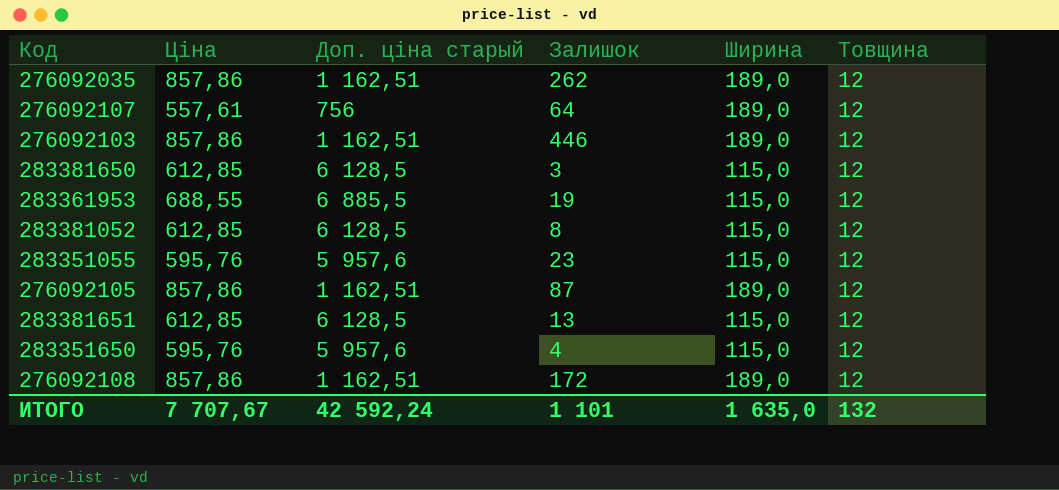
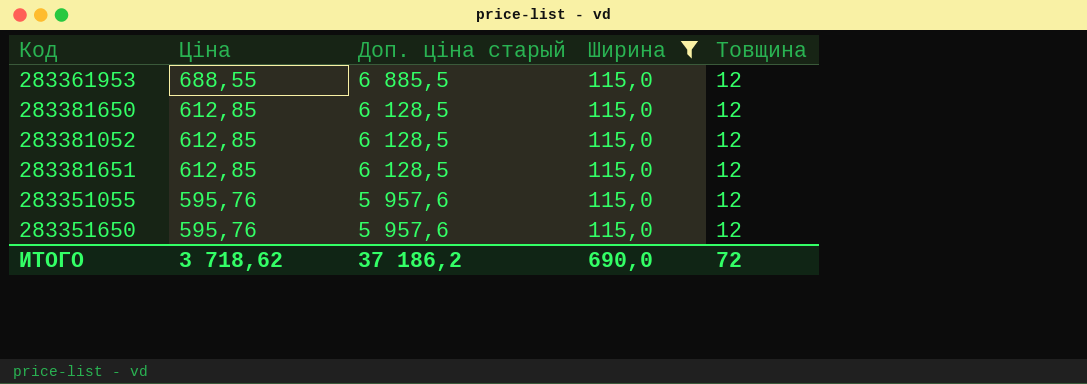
filter: none -> Ширина = 115,0
row order: none -> Ціна descending
column Залишок | position: 4 -> none
ИТОГО | Ціна: 7 707,67 -> 3 718,62
ИТОГО | Доп. ціна старый: 42 592,24 -> 37 186,2
ИТОГО | Ширина: 1 635,0 -> 690,0
ИТОГО | Товщина: 132 -> 72

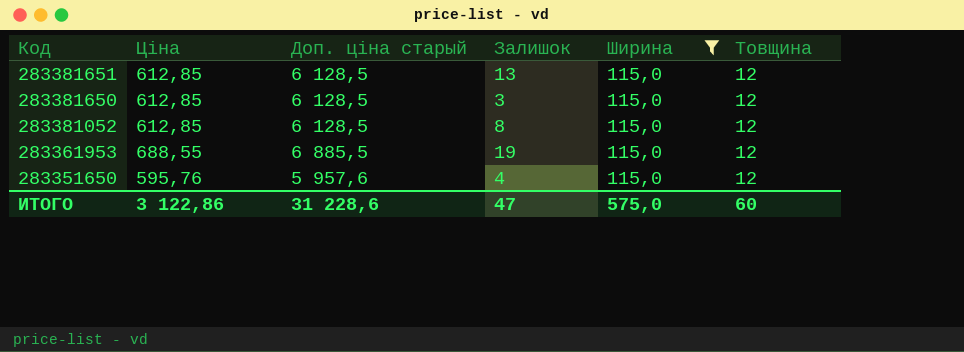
row order: Ціна descending -> Код descending
column Залишок | position: none -> 4
row 283351055: 595,76 | 5 957,6 | 115,0 | 12 -> none
ИТОГО | Ціна: 3 718,62 -> 3 122,86
ИТОГО | Доп. ціна старый: 37 186,2 -> 31 228,6
ИТОГО | Ширина: 690,0 -> 575,0
ИТОГО | Товщина: 72 -> 60

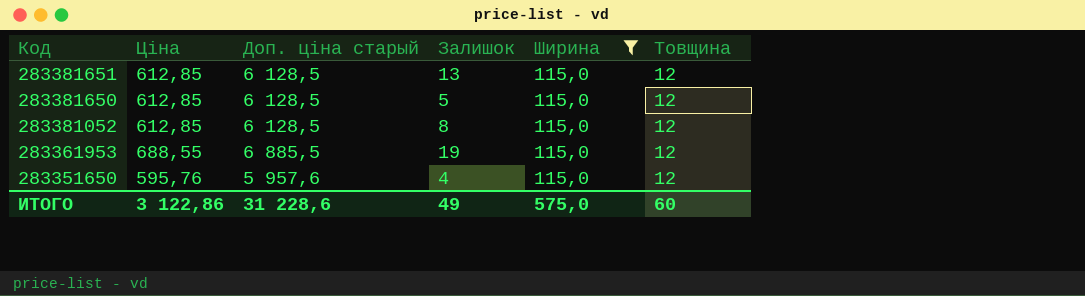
283381650 | Залишок: 3 -> 5
ИТОГО | Залишок: 47 -> 49

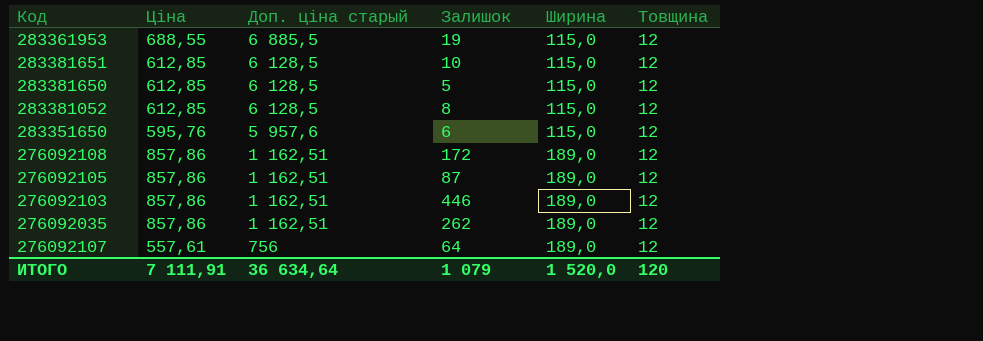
filter: Ширина = 115,0 -> none
row order: Код descending -> Доп. ціна старый descending
283381651 | Залишок: 13 -> 10
283351650 | Залишок: 4 -> 6
ИТОГО | Ціна: 3 122,86 -> 7 111,91
ИТОГО | Доп. ціна старый: 31 228,6 -> 36 634,64
ИТОГО | Залишок: 49 -> 1 079
ИТОГО | Ширина: 575,0 -> 1 520,0
ИТОГО | Товщина: 60 -> 120

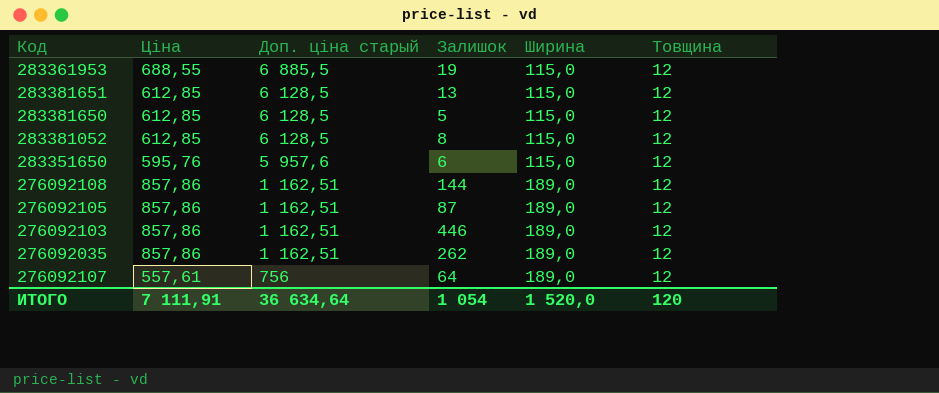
283381651 | Залишок: 10 -> 13
276092108 | Залишок: 172 -> 144
ИТОГО | Залишок: 1 079 -> 1 054

